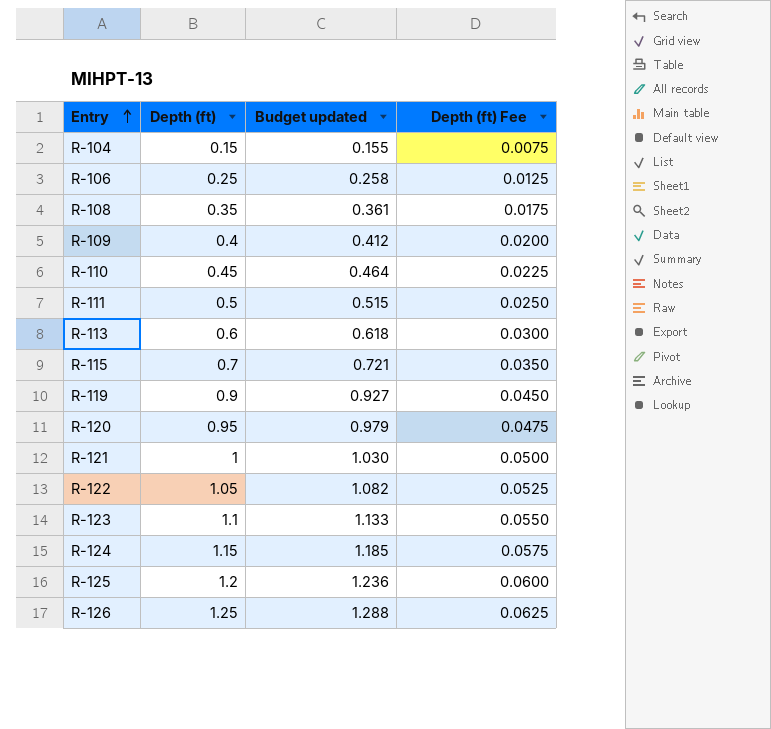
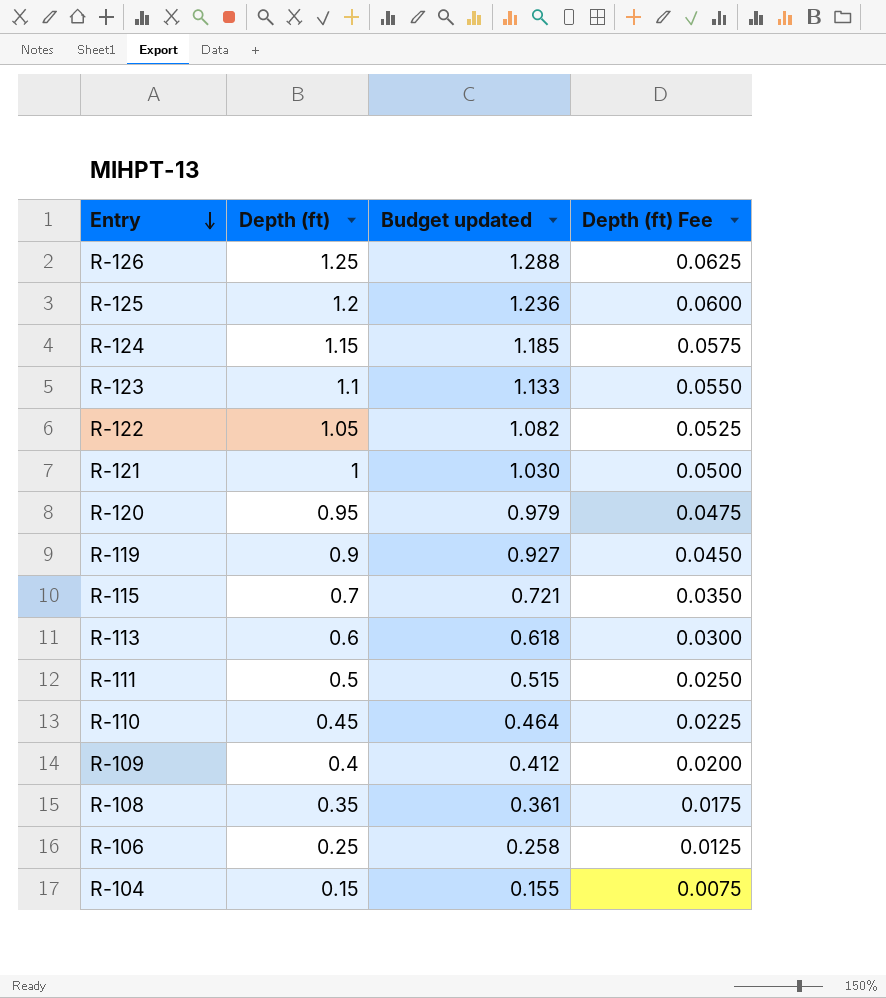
row order: Entry ascending -> Entry descending

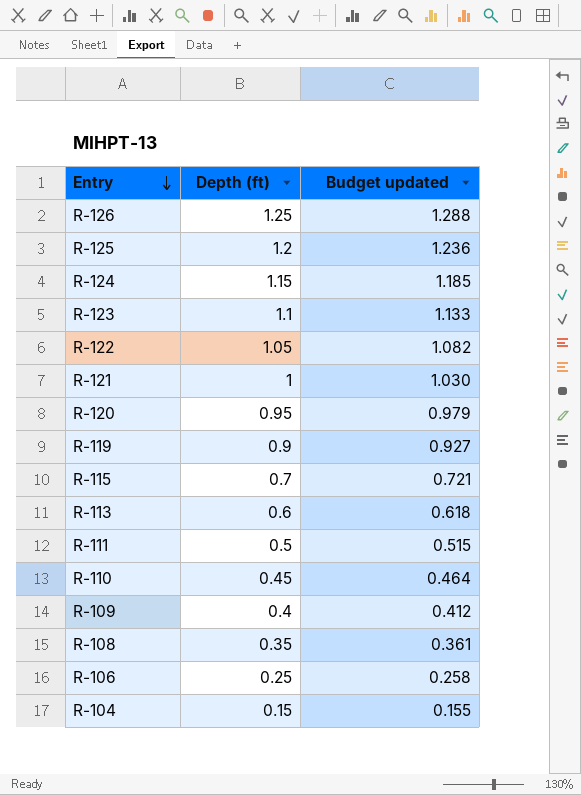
column Depth (ft) Fee | formula: [Depth (ft)] * 0.05 -> none

